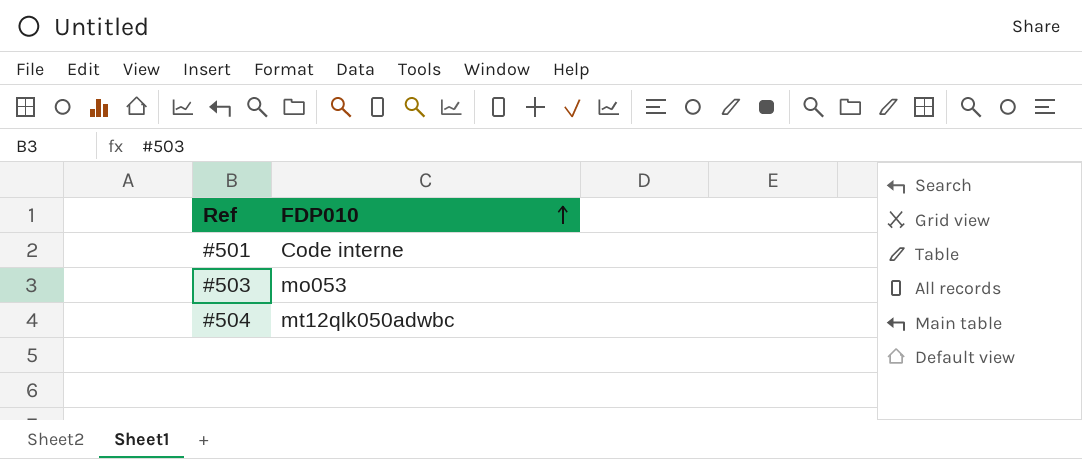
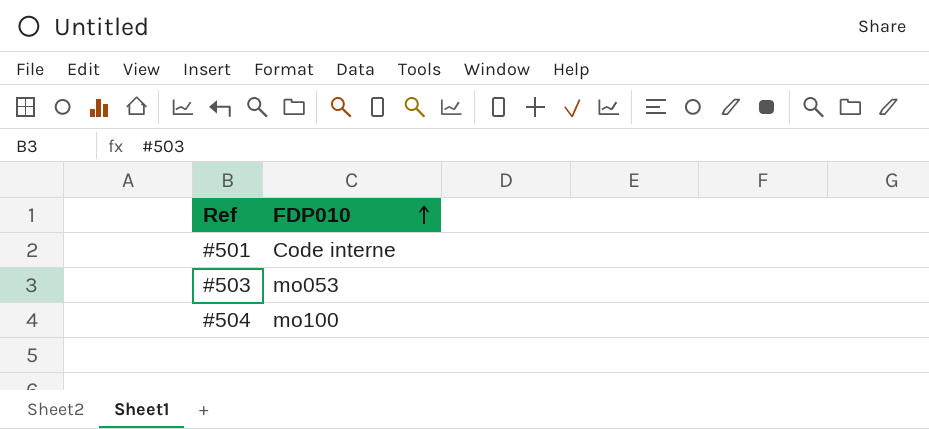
#504 | FDP010: mt12qlk050adwbc -> mo100

